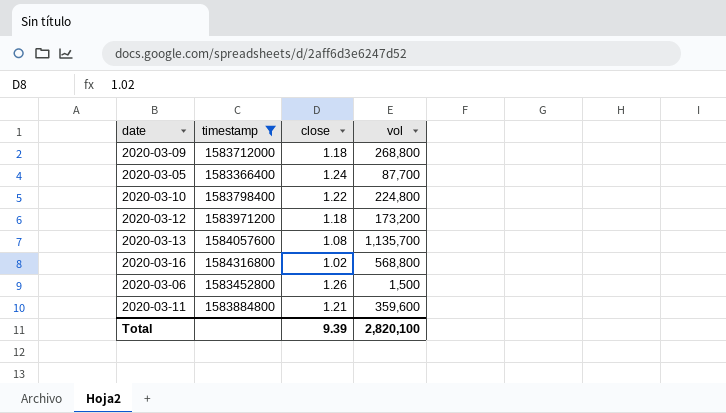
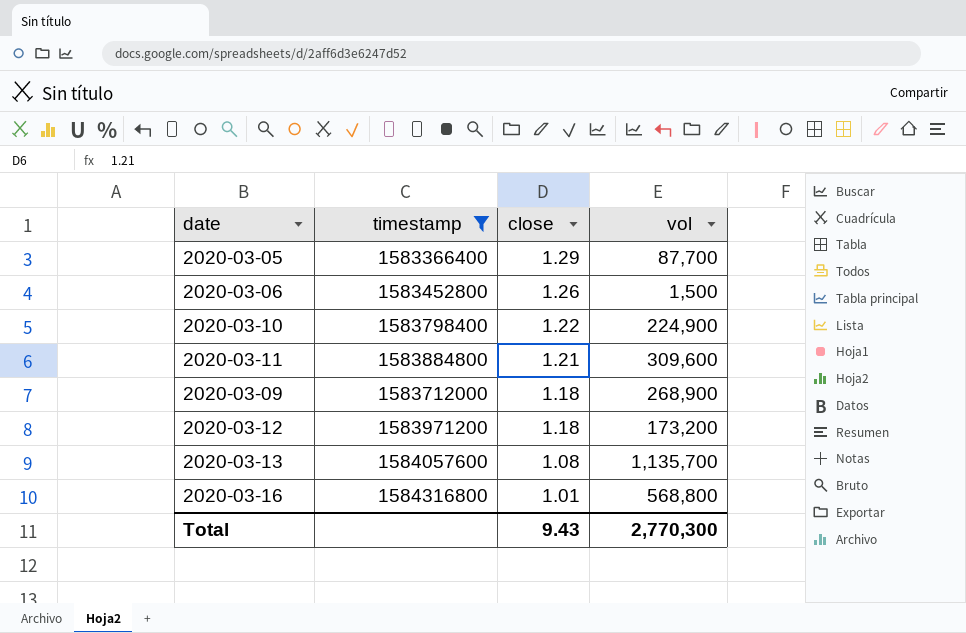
row order: none -> close descending
2020-03-05 | close: 1.24 -> 1.29
2020-03-10 | vol: 224,800 -> 224,900
2020-03-11 | vol: 359,600 -> 309,600
2020-03-09 | vol: 268,800 -> 268,900
2020-03-16 | close: 1.02 -> 1.01
Total | close: 9.39 -> 9.43
Total | vol: 2,820,100 -> 2,770,300

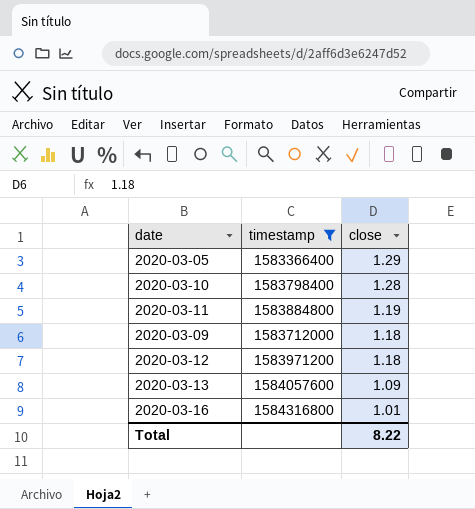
column vol | position: 4 -> none
row 2020-03-06: 1583452800 | 1.26 | 1,500 -> none
2020-03-10 | close: 1.22 -> 1.28
2020-03-11 | close: 1.21 -> 1.19
2020-03-13 | close: 1.08 -> 1.09
Total | close: 9.43 -> 8.22

